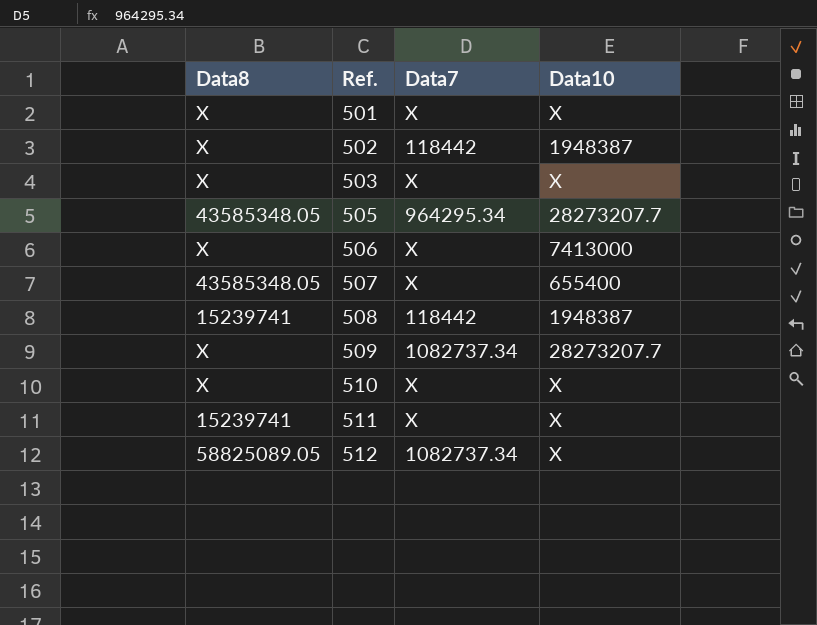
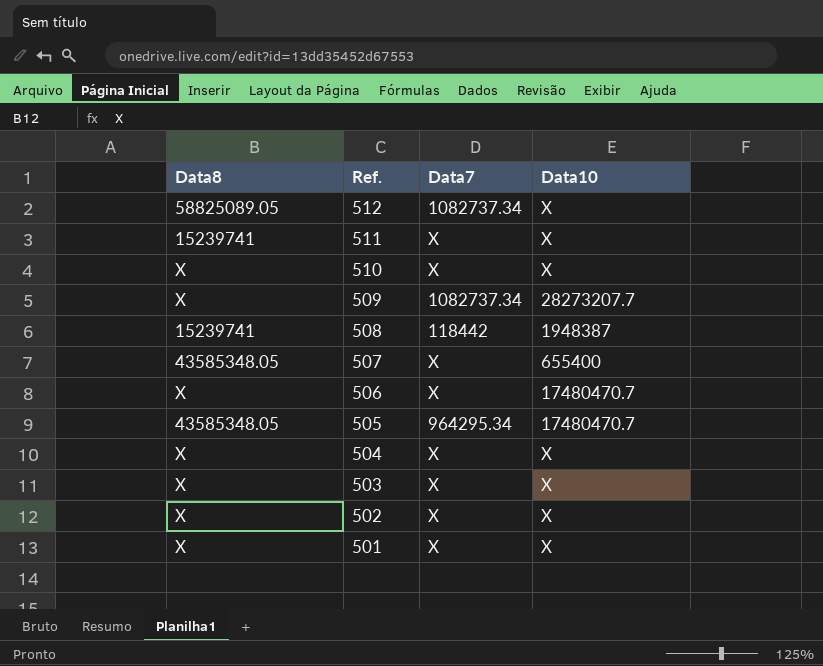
row order: Ref. ascending -> Ref. descending
506 | Data10: 7413000 -> 17480470.7
505 | Data10: 28273207.7 -> 17480470.7
row 504: none -> X | X | X
502 | Data7: 118442 -> X
502 | Data10: 1948387 -> X

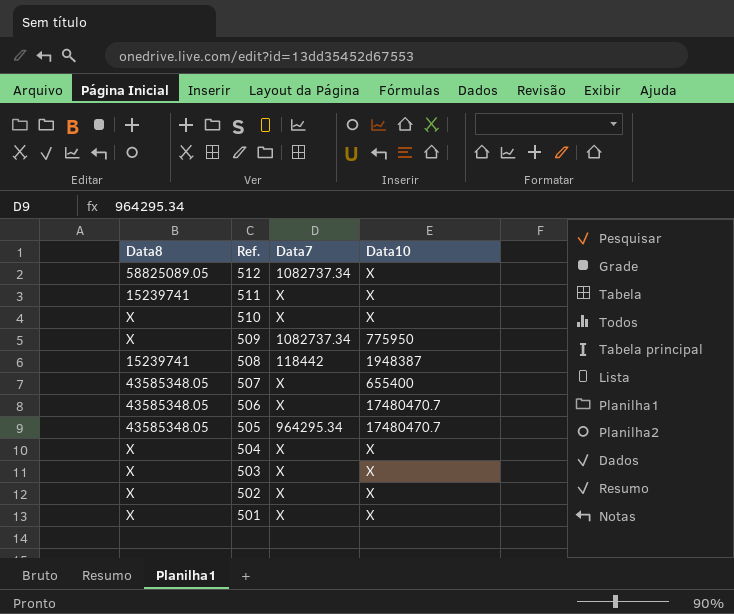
509 | Data10: 28273207.7 -> 775950
506 | Data8: X -> 43585348.05

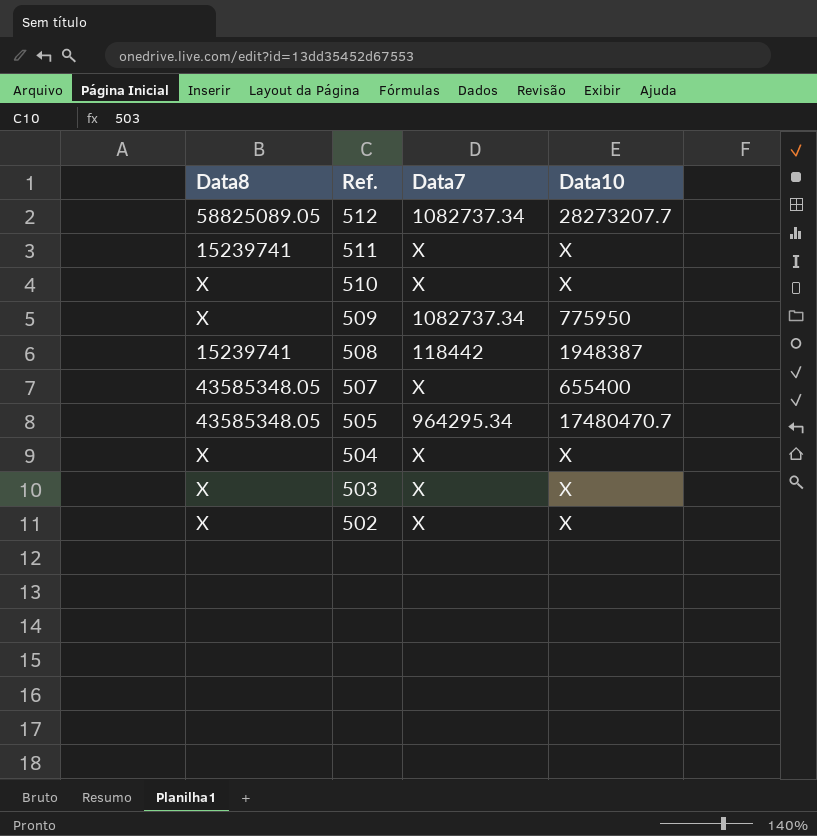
row 506: 43585348.05 | X | 17480470.7 -> none
row 501: X | X | X -> none
512 | Data10: X -> 28273207.7

